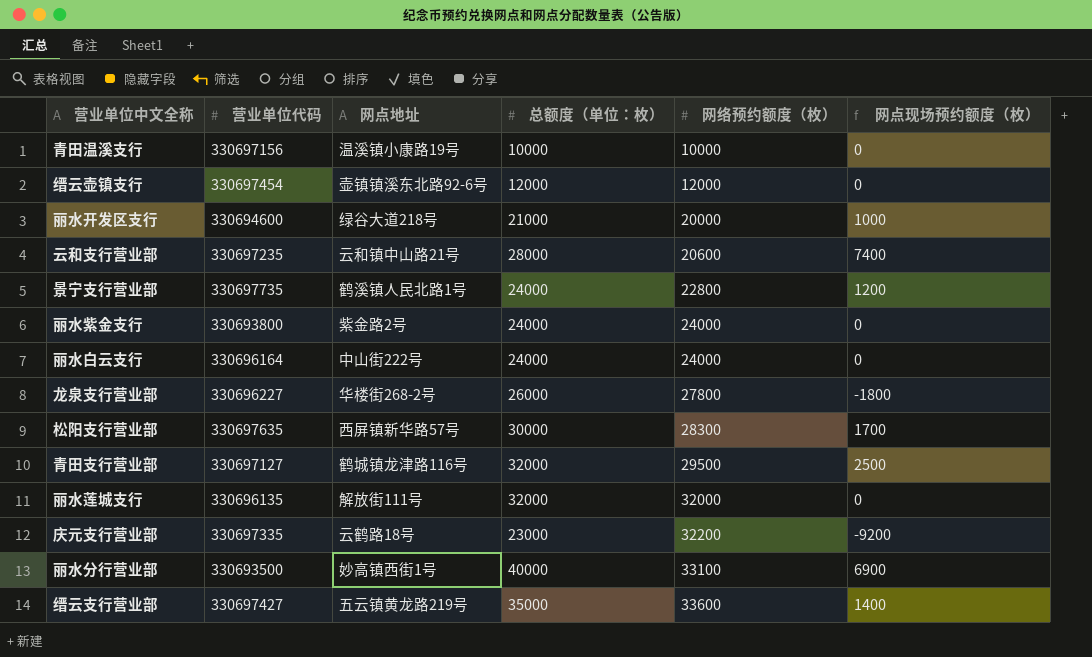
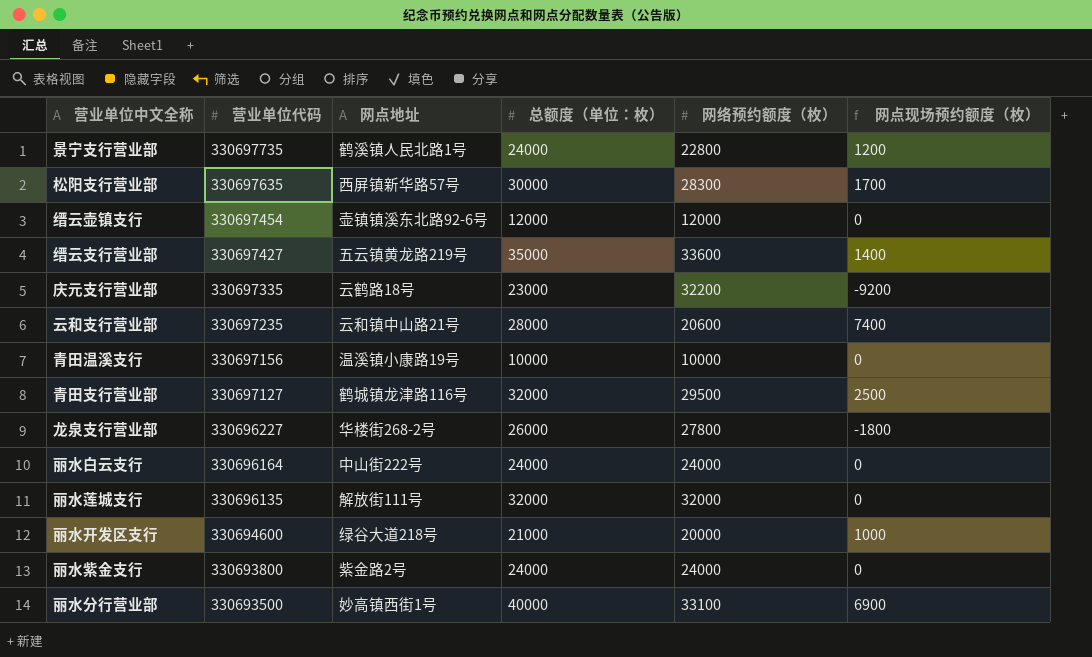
row order: 网络预约额度（枚） ascending -> 营业单位代码 descending

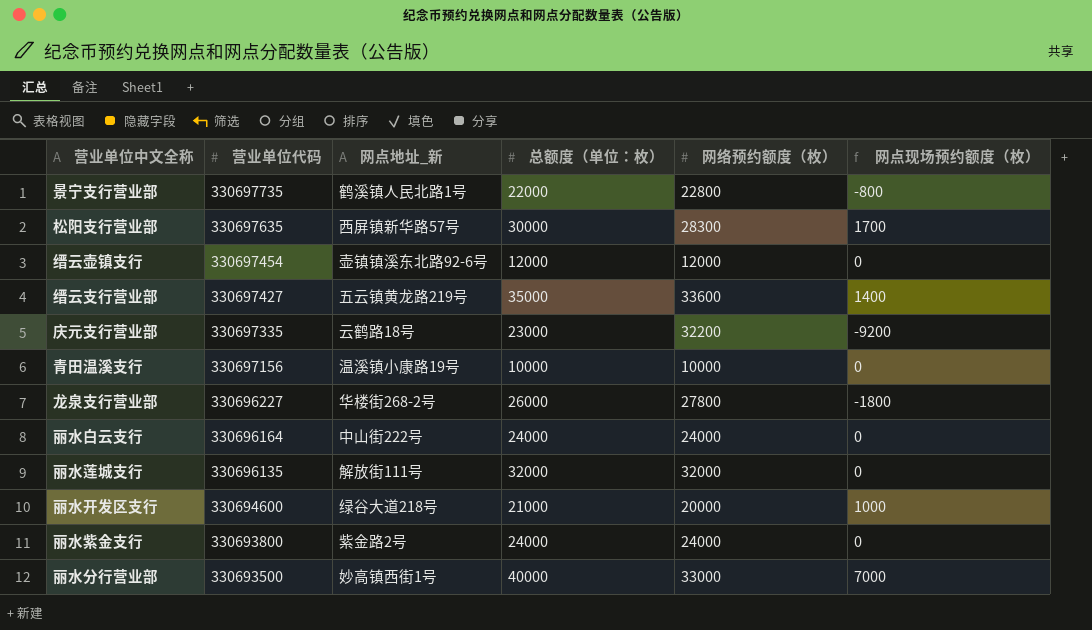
column name: 网点地址 -> 网点地址_新
row 云和支行营业部: 330697235 | 云和镇中山路21号 | 28000 | 20600 | 7400 -> none
row 青田支行营业部: 330697127 | 鹤城镇龙津路116号 | 32000 | 29500 | 2500 -> none
景宁支行营业部 | 总额度（单位：枚）: 24000 -> 22000
景宁支行营业部 | 网点现场预约额度（枚）: 1200 -> -800
丽水分行营业部 | 网络预约额度（枚）: 33100 -> 33000
丽水分行营业部 | 网点现场预约额度（枚）: 6900 -> 7000

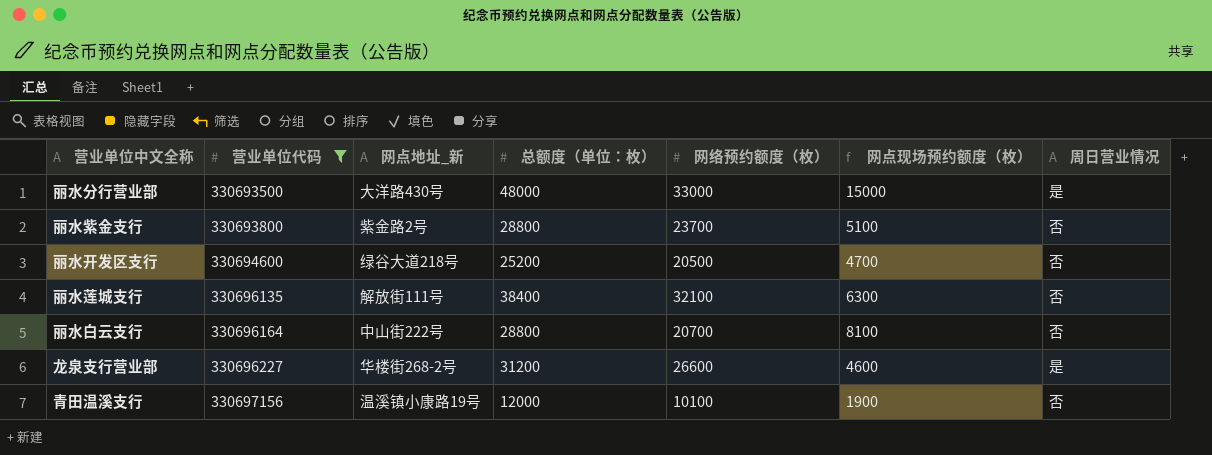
filter: none -> 营业单位代码 <= 330697156
row order: 营业单位代码 descending -> 营业单位代码 ascending
column 周日营业情况 | position: none -> 7
丽水分行营业部 | 网点地址_新: 妙高镇西街1号 -> 大洋路430号
丽水分行营业部 | 总额度（单位：枚）: 40000 -> 48000
丽水分行营业部 | 网点现场预约额度（枚）: 7000 -> 15000
丽水紫金支行 | 总额度（单位：枚）: 24000 -> 28800
丽水紫金支行 | 网络预约额度（枚）: 24000 -> 23700
丽水紫金支行 | 网点现场预约额度（枚）: 0 -> 5100
丽水开发区支行 | 总额度（单位：枚）: 21000 -> 25200
丽水开发区支行 | 网络预约额度（枚）: 20000 -> 20500
丽水开发区支行 | 网点现场预约额度（枚）: 1000 -> 4700
丽水莲城支行 | 总额度（单位：枚）: 32000 -> 38400
丽水莲城支行 | 网络预约额度（枚）: 32000 -> 32100
丽水莲城支行 | 网点现场预约额度（枚）: 0 -> 6300
丽水白云支行 | 总额度（单位：枚）: 24000 -> 28800
丽水白云支行 | 网络预约额度（枚）: 24000 -> 20700
丽水白云支行 | 网点现场预约额度（枚）: 0 -> 8100
龙泉支行营业部 | 总额度（单位：枚）: 26000 -> 31200
龙泉支行营业部 | 网络预约额度（枚）: 27800 -> 26600
龙泉支行营业部 | 网点现场预约额度（枚）: -1800 -> 4600
青田温溪支行 | 总额度（单位：枚）: 10000 -> 12000
青田温溪支行 | 网络预约额度（枚）: 10000 -> 10100
青田温溪支行 | 网点现场预约额度（枚）: 0 -> 1900

